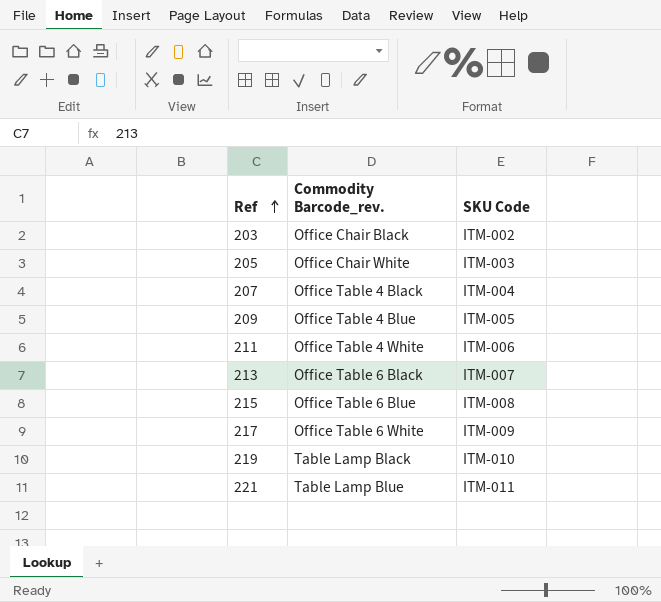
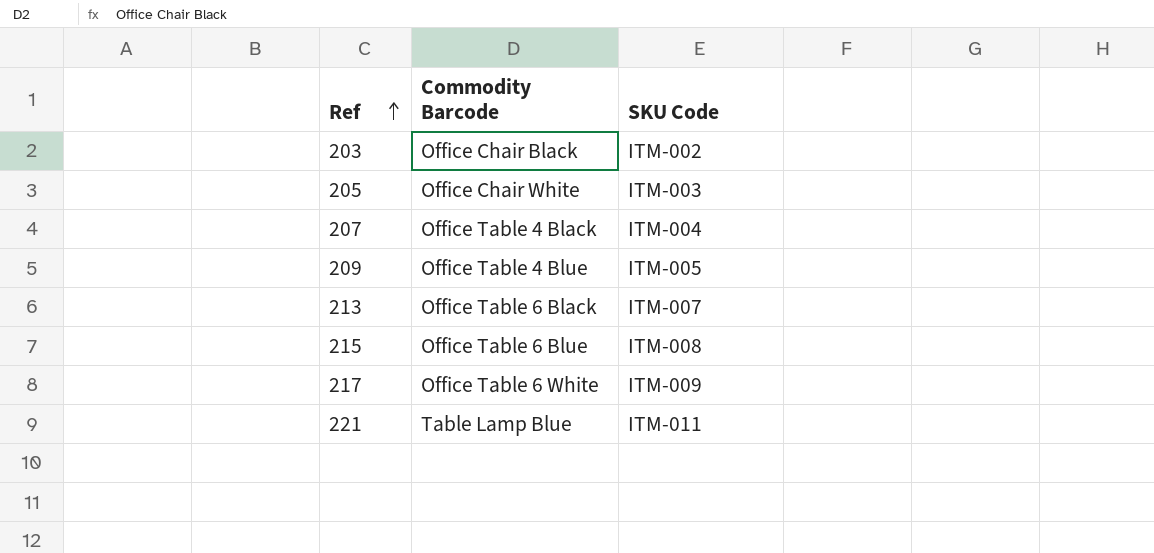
column name: Commodity Barcode_rev. -> Commodity Barcode
row 211: Office Table 4 White | ITM-006 -> none
row 219: Table Lamp Black | ITM-010 -> none

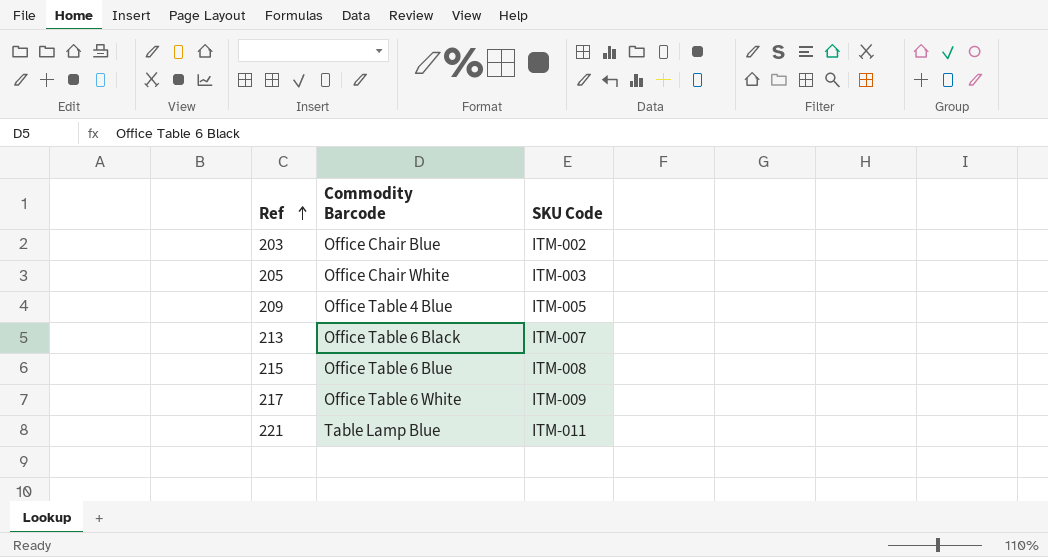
row 207: Office Table 4 Black | ITM-004 -> none
203 | Commodity Barcode: Office Chair Black -> Office Chair Blue

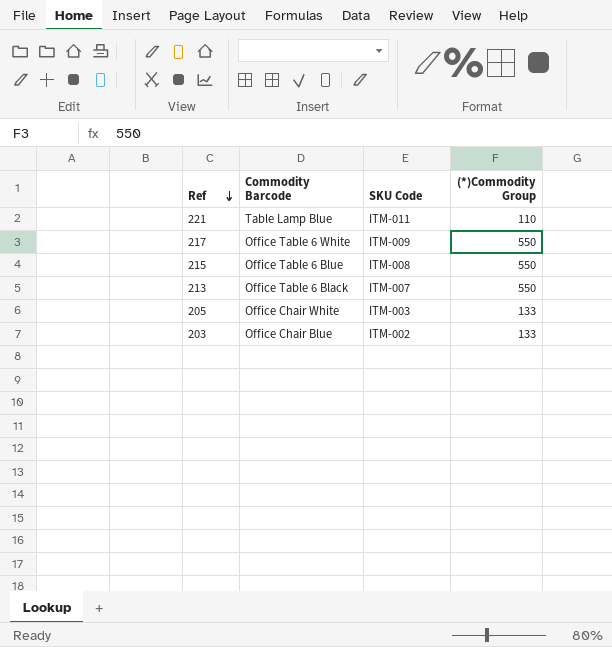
row order: Ref ascending -> Ref descending
column (*)Commodity Group | position: none -> 4
row 209: Office Table 4 Blue | ITM-005 -> none

